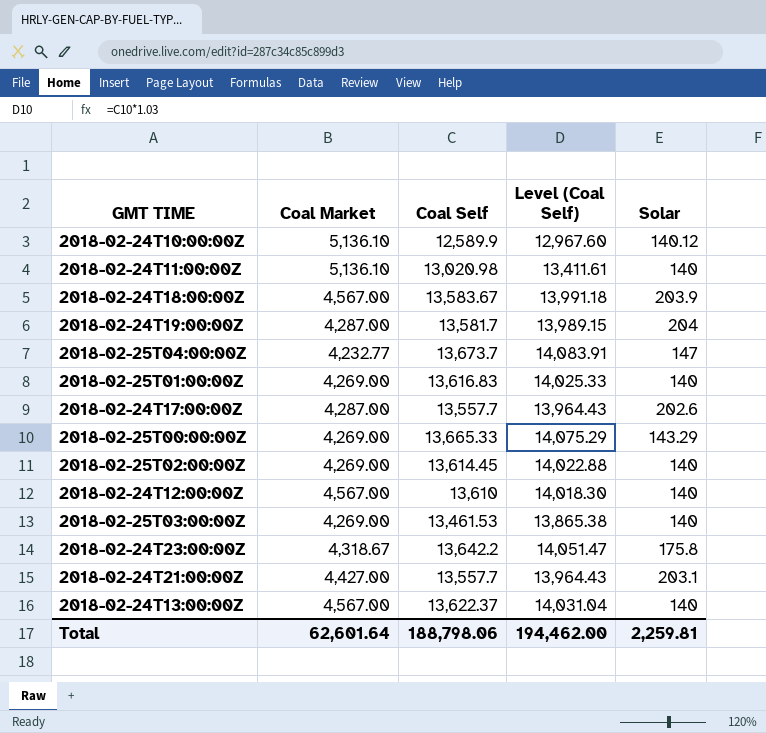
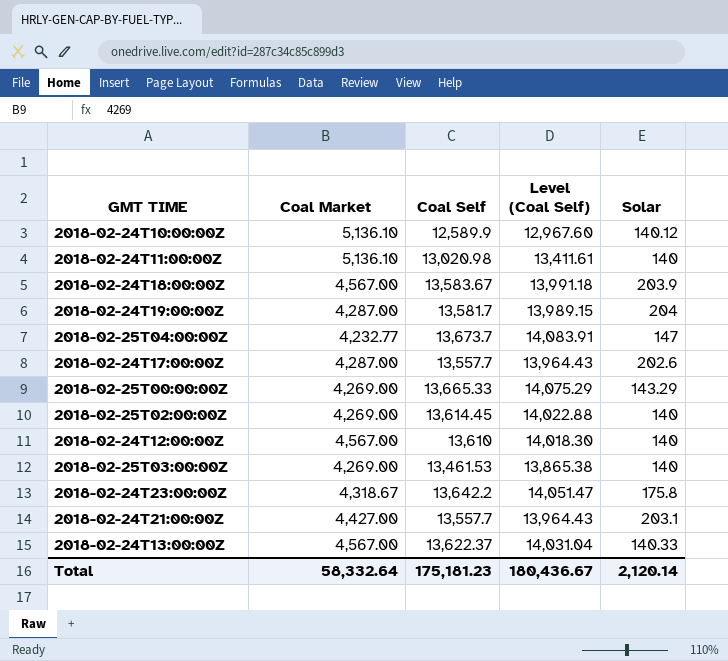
row 2018-02-25T01:00:00Z: 4,269.00 | 13,616.83 | 14,025.33 | 140 -> none
2018-02-24T13:00:00Z | Solar: 140 -> 140.33
Total | Coal Market: 62,601.64 -> 58,332.64
Total | Coal Self: 188,798.06 -> 175,181.23
Total | Level (Coal Self): 194,462.00 -> 180,436.67
Total | Solar: 2,259.81 -> 2,120.14

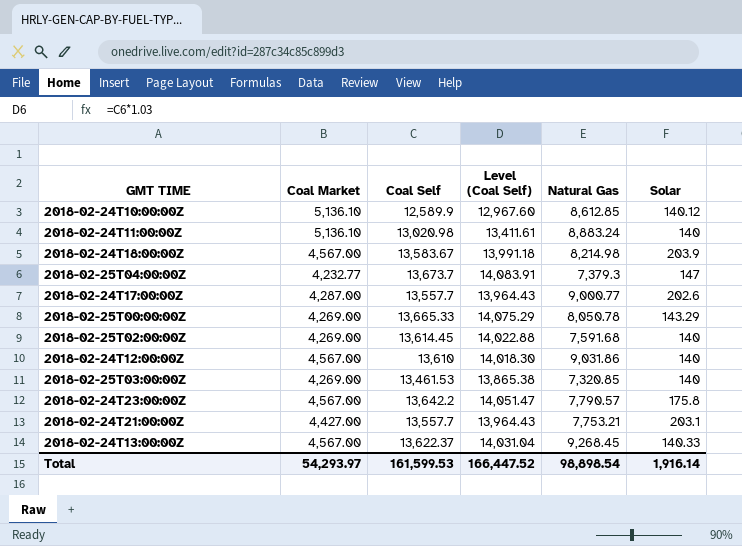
column Natural Gas | position: none -> 5
row 2018-02-24T19:00:00Z: 4,287.00 | 13,581.7 | 13,989.15 | 204 -> none
2018-02-24T23:00:00Z | Coal Market: 4,318.67 -> 4,567.00
Total | Coal Market: 58,332.64 -> 54,293.97
Total | Coal Self: 175,181.23 -> 161,599.53
Total | Level (Coal Self): 180,436.67 -> 166,447.52
Total | Solar: 2,120.14 -> 1,916.14

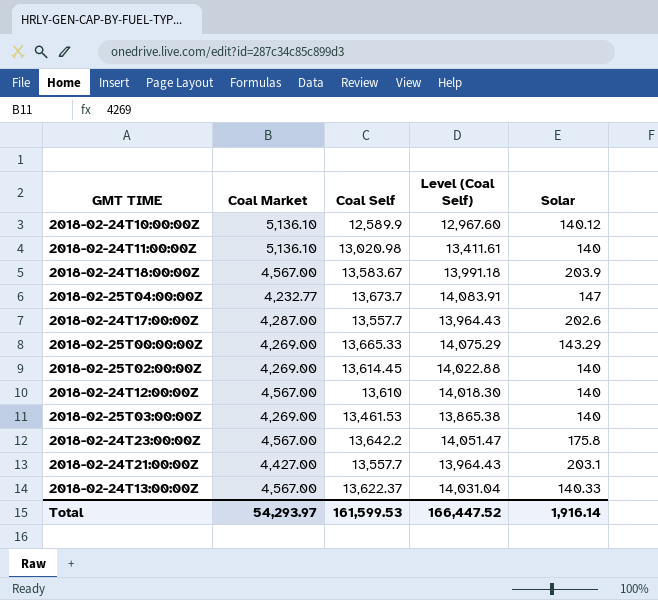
column Natural Gas | position: 5 -> none

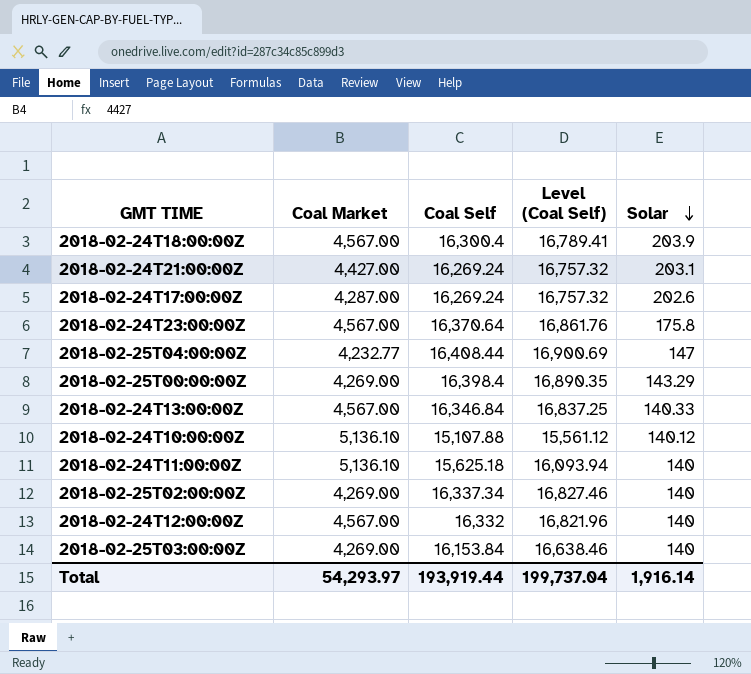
row order: none -> Solar descending
2018-02-24T18:00:00Z | Coal Self: 13,583.67 -> 16,300.4
2018-02-24T18:00:00Z | Level (Coal Self): 13,991.18 -> 16,789.41
2018-02-24T21:00:00Z | Coal Self: 13,557.7 -> 16,269.24
2018-02-24T21:00:00Z | Level (Coal Self): 13,964.43 -> 16,757.32
2018-02-24T17:00:00Z | Coal Self: 13,557.7 -> 16,269.24
2018-02-24T17:00:00Z | Level (Coal Self): 13,964.43 -> 16,757.32
2018-02-24T23:00:00Z | Coal Self: 13,642.2 -> 16,370.64
2018-02-24T23:00:00Z | Level (Coal Self): 14,051.47 -> 16,861.76
2018-02-25T04:00:00Z | Coal Self: 13,673.7 -> 16,408.44
2018-02-25T04:00:00Z | Level (Coal Self): 14,083.91 -> 16,900.69
2018-02-25T00:00:00Z | Coal Self: 13,665.33 -> 16,398.4
2018-02-25T00:00:00Z | Level (Coal Self): 14,075.29 -> 16,890.35
2018-02-24T13:00:00Z | Coal Self: 13,622.37 -> 16,346.84
2018-02-24T13:00:00Z | Level (Coal Self): 14,031.04 -> 16,837.25
2018-02-24T10:00:00Z | Coal Self: 12,589.9 -> 15,107.88
2018-02-24T10:00:00Z | Level (Coal Self): 12,967.60 -> 15,561.12
2018-02-24T11:00:00Z | Coal Self: 13,020.98 -> 15,625.18
2018-02-24T11:00:00Z | Level (Coal Self): 13,411.61 -> 16,093.94
2018-02-25T02:00:00Z | Coal Self: 13,614.45 -> 16,337.34
2018-02-25T02:00:00Z | Level (Coal Self): 14,022.88 -> 16,827.46
2018-02-24T12:00:00Z | Coal Self: 13,610 -> 16,332
2018-02-24T12:00:00Z | Level (Coal Self): 14,018.30 -> 16,821.96
2018-02-25T03:00:00Z | Coal Self: 13,461.53 -> 16,153.84
2018-02-25T03:00:00Z | Level (Coal Self): 13,865.38 -> 16,638.46
Total | Coal Self: 161,599.53 -> 193,919.44
Total | Level (Coal Self): 166,447.52 -> 199,737.04

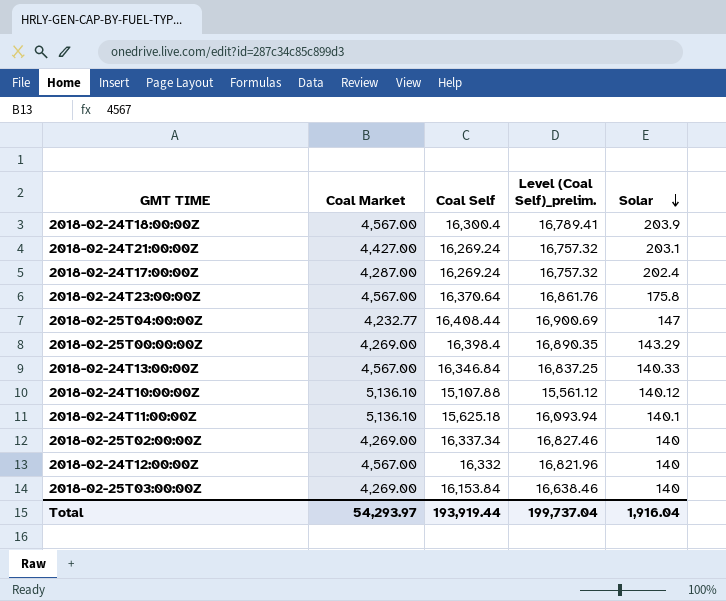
column name: Level (Coal Self) -> Level (Coal Self)_prelim.
2018-02-24T17:00:00Z | Solar: 202.6 -> 202.4
2018-02-24T11:00:00Z | Solar: 140 -> 140.1
Total | Solar: 1,916.14 -> 1,916.04

